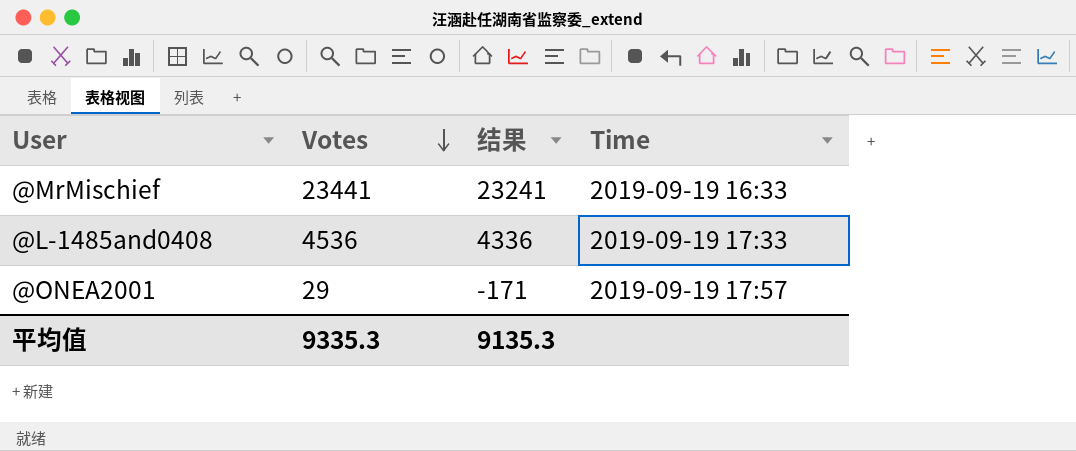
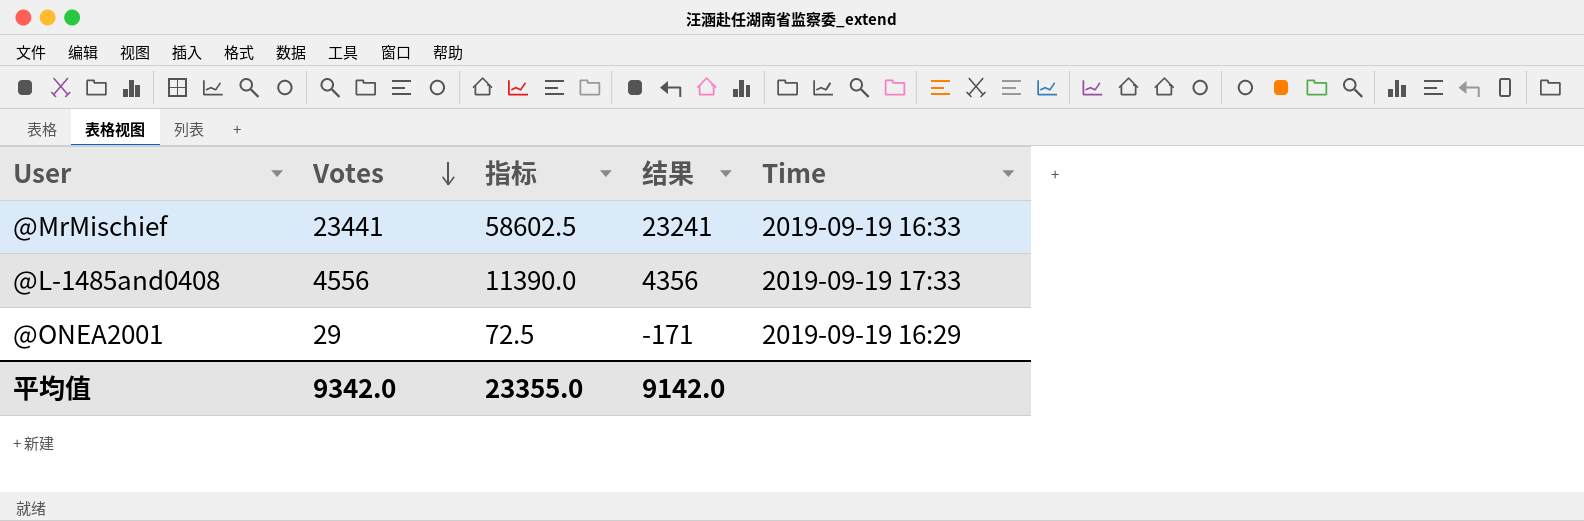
column 指标 | formula: none -> [Votes] * 2.5
@L-1485and0408 | Votes: 4536 -> 4556
@L-1485and0408 | 结果: 4336 -> 4356
@ONEA2001 | Time: 2019-09-19 17:57 -> 2019-09-19 16:29
平均值 | Votes: 9335.3 -> 9342.0
平均值 | 结果: 9135.3 -> 9142.0

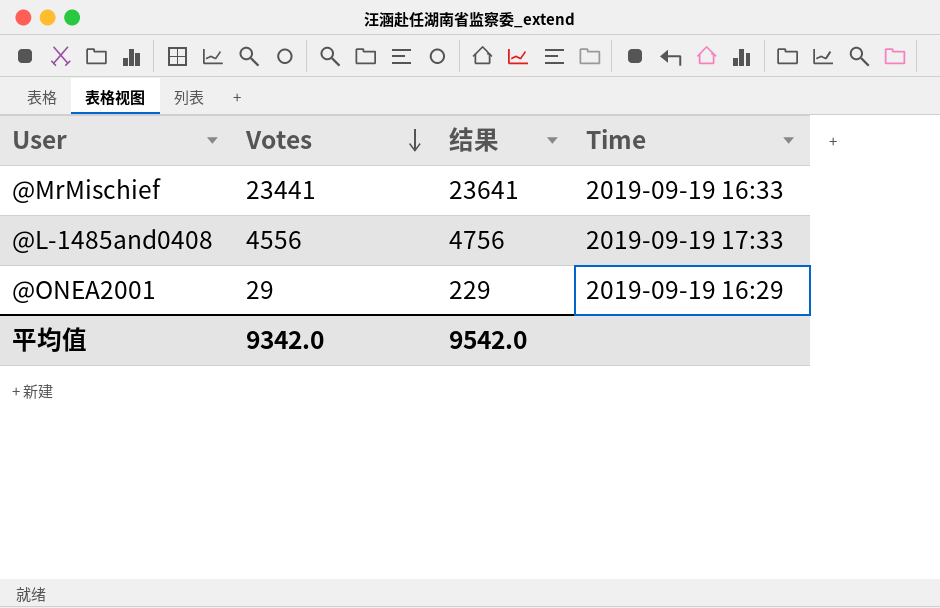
column 指标 | formula: [Votes] * 2.5 -> none
column 结果 | formula: [Votes] - 200 -> [Votes] + 200
平均值 | 结果: 9142.0 -> 9542.0

